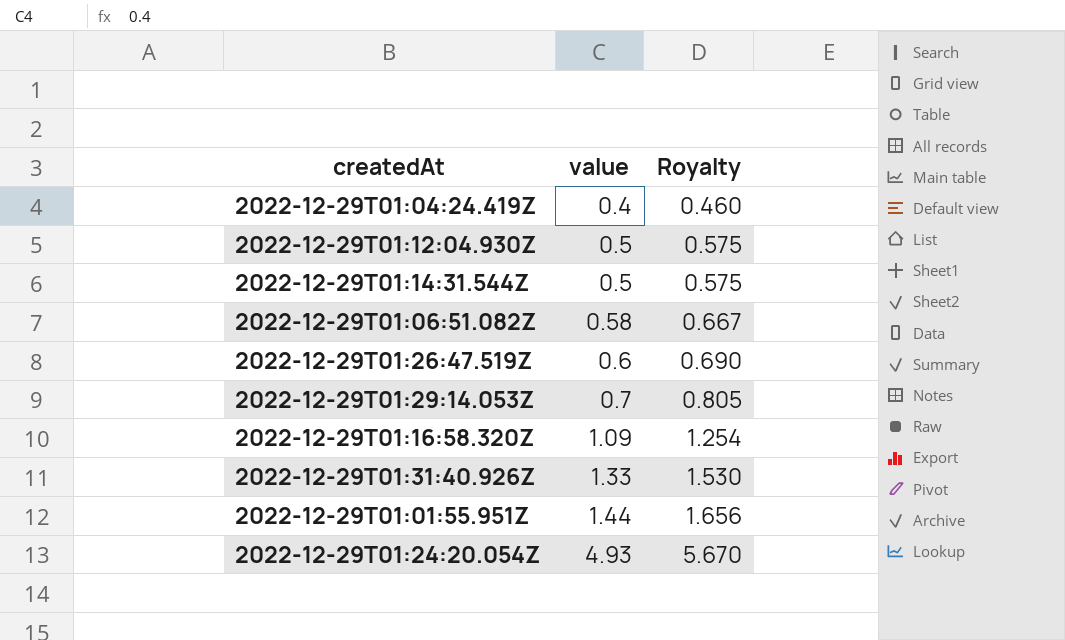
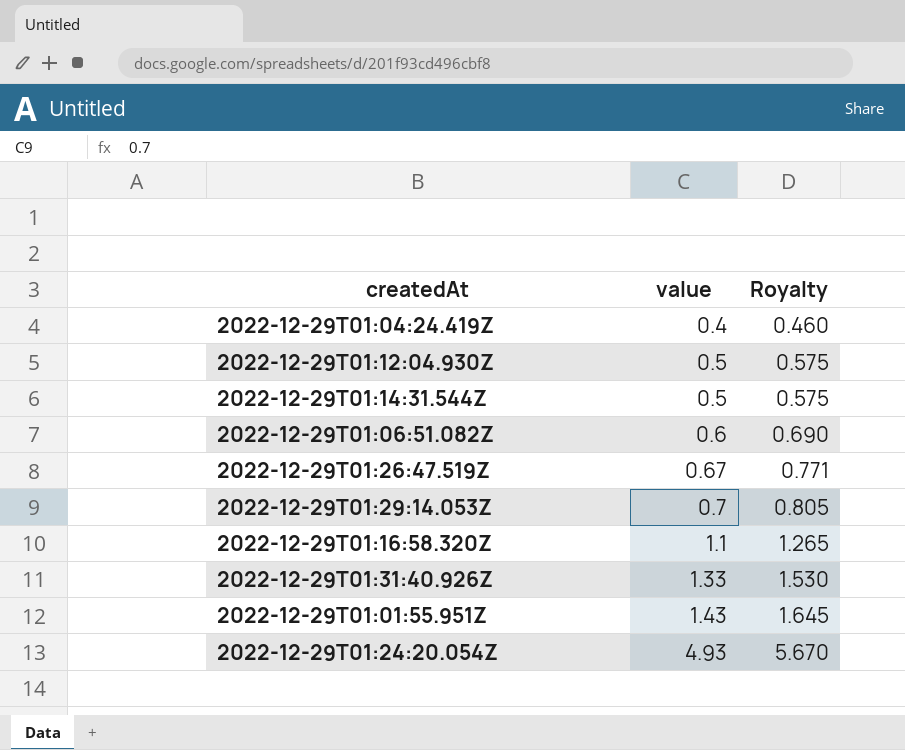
2022-12-29T01:06:51.082Z | value: 0.58 -> 0.6
2022-12-29T01:06:51.082Z | Royalty: 0.667 -> 0.690
2022-12-29T01:26:47.519Z | value: 0.6 -> 0.67
2022-12-29T01:26:47.519Z | Royalty: 0.690 -> 0.771
2022-12-29T01:16:58.320Z | value: 1.09 -> 1.1
2022-12-29T01:16:58.320Z | Royalty: 1.254 -> 1.265
2022-12-29T01:01:55.951Z | value: 1.44 -> 1.43
2022-12-29T01:01:55.951Z | Royalty: 1.656 -> 1.645

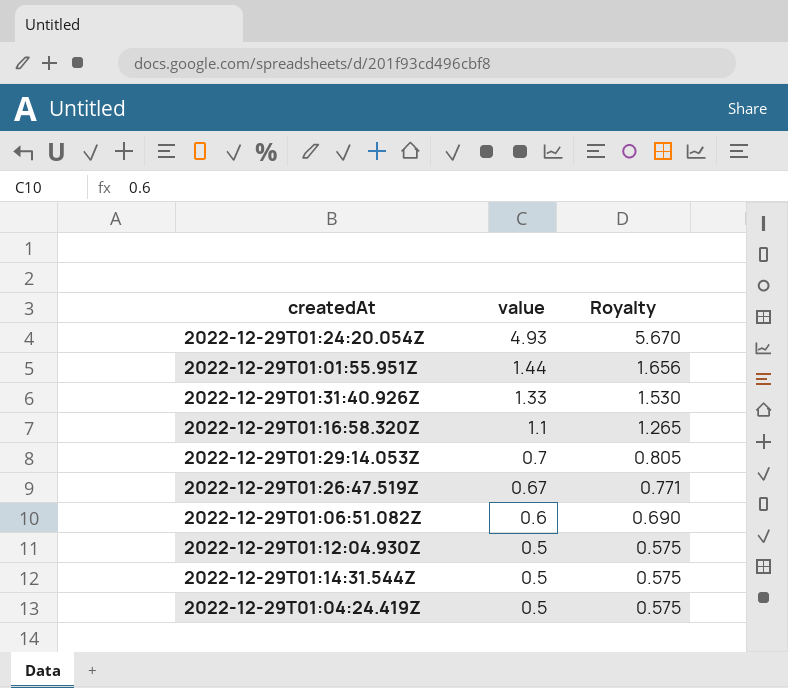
row order: value ascending -> value descending
2022-12-29T01:01:55.951Z | value: 1.43 -> 1.44
2022-12-29T01:01:55.951Z | Royalty: 1.645 -> 1.656
2022-12-29T01:04:24.419Z | value: 0.4 -> 0.5
2022-12-29T01:04:24.419Z | Royalty: 0.460 -> 0.575

